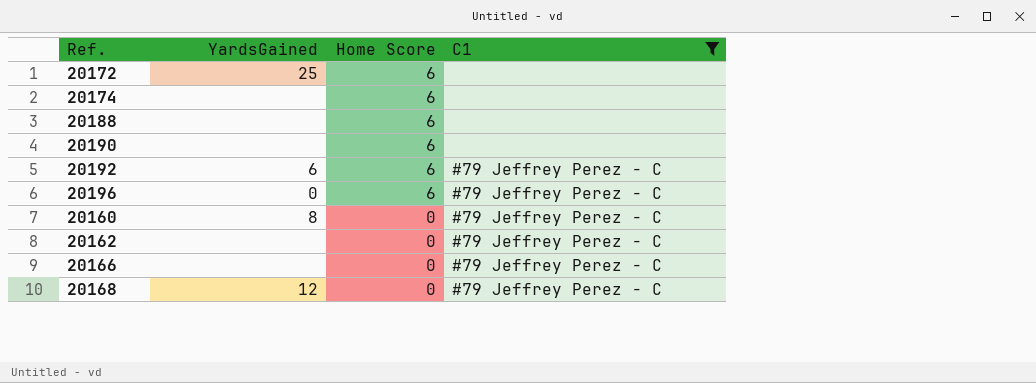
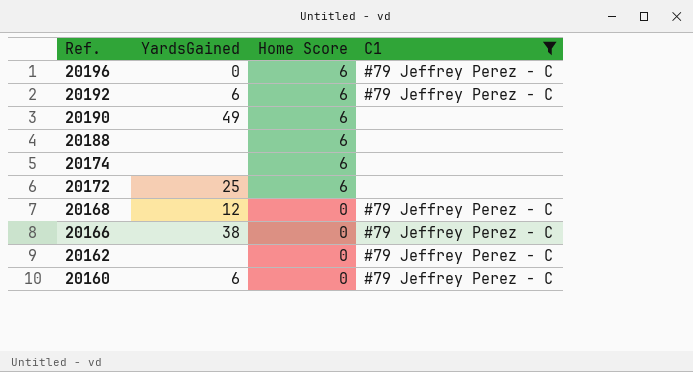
row order: Home Score descending -> Ref. descending
20190 | YardsGained: none -> 49
20166 | YardsGained: none -> 38
20160 | YardsGained: 8 -> 6

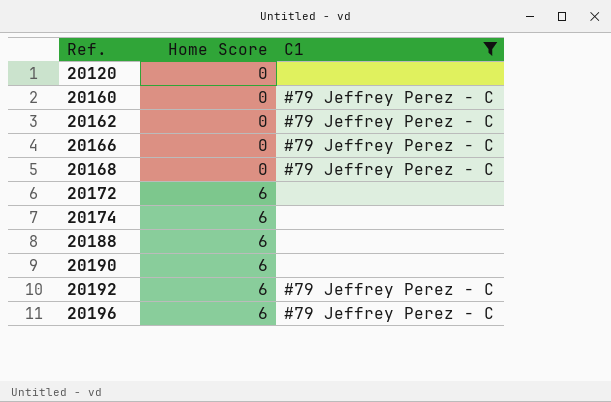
row order: Ref. descending -> Ref. ascending
column YardsGained | position: 2 -> none
row 20120: none -> 0 | none

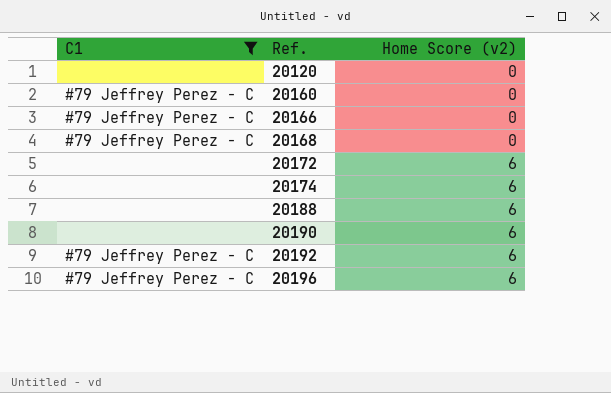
column C1 | position: 3 -> 1
column name: Home Score -> Home Score (v2)
row 20162: 0 | #79 Jeffrey Perez - C -> none

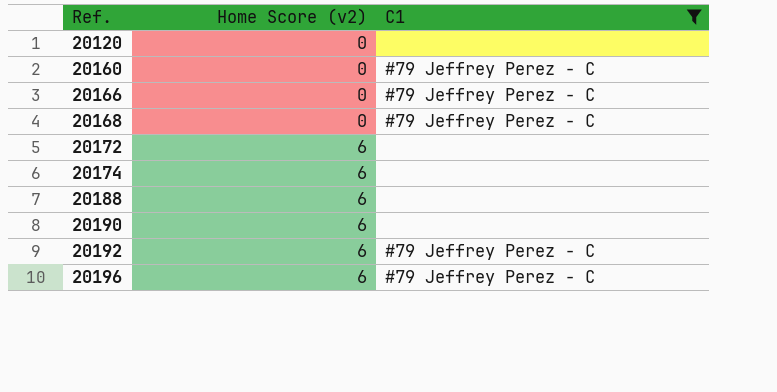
column C1 | position: 1 -> 3

